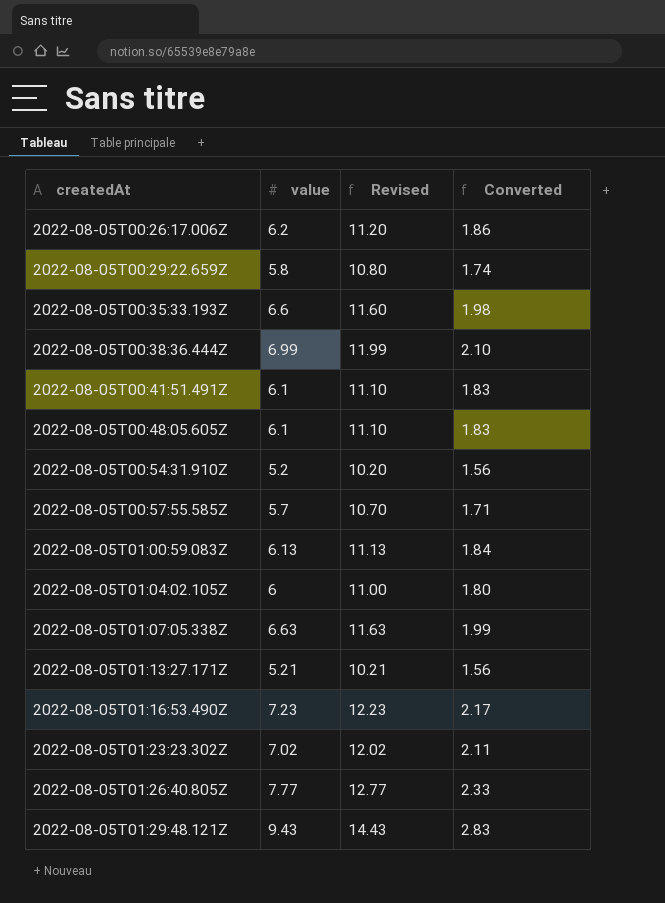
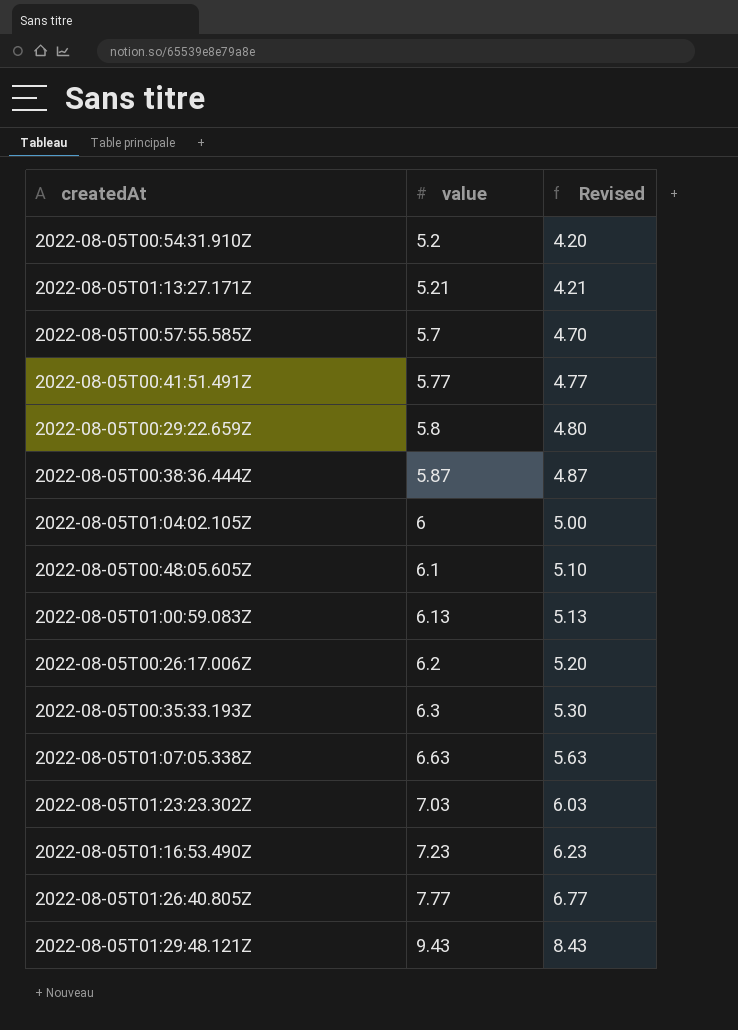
row order: createdAt ascending -> value ascending
column Converted | formula: [value] * 0.3 -> none
column Revised | formula: [value] + 5 -> [value] - 1
2022-08-05T00:41:51.491Z | value: 6.1 -> 5.77
2022-08-05T00:38:36.444Z | value: 6.99 -> 5.87
2022-08-05T00:35:33.193Z | value: 6.6 -> 6.3
2022-08-05T01:23:23.302Z | value: 7.02 -> 7.03

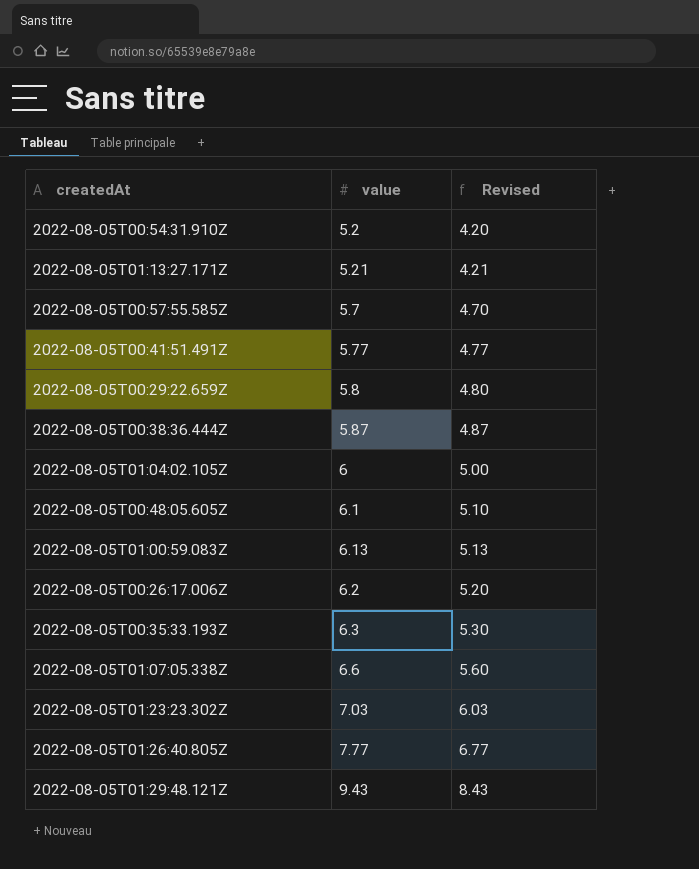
row 2022-08-05T01:16:53.490Z: 7.23 | 6.23 -> none
2022-08-05T01:07:05.338Z | value: 6.63 -> 6.6
2022-08-05T01:07:05.338Z | Revised: 5.63 -> 5.60

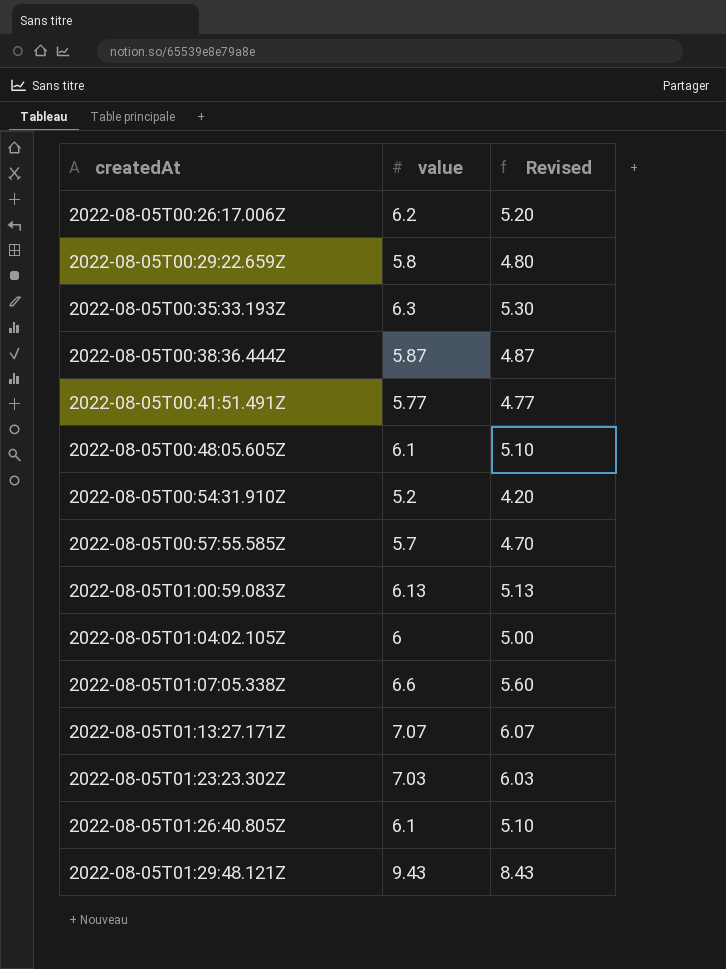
row order: value ascending -> createdAt ascending
2022-08-05T01:13:27.171Z | value: 5.21 -> 7.07
2022-08-05T01:13:27.171Z | Revised: 4.21 -> 6.07
2022-08-05T01:26:40.805Z | value: 7.77 -> 6.1
2022-08-05T01:26:40.805Z | Revised: 6.77 -> 5.10

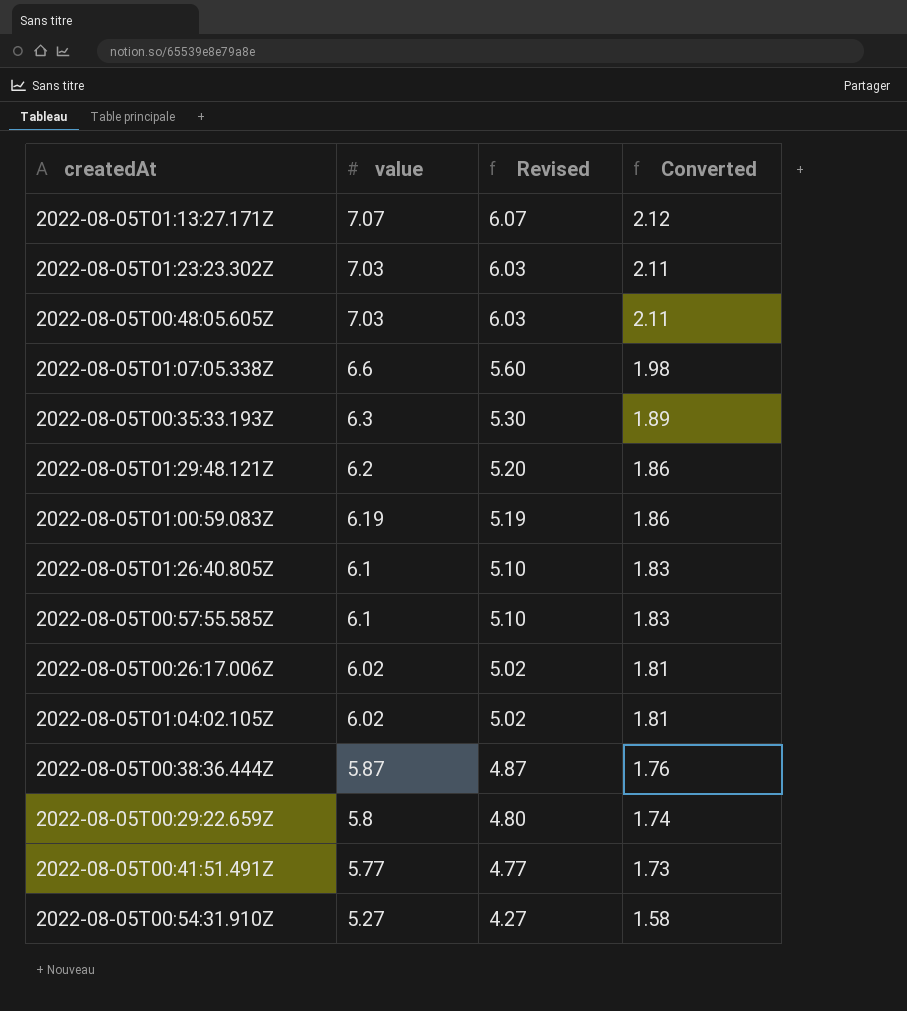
row order: createdAt ascending -> value descending
column Converted | formula: none -> [value] * 0.3
2022-08-05T00:48:05.605Z | value: 6.1 -> 7.03
2022-08-05T00:48:05.605Z | Revised: 5.10 -> 6.03
2022-08-05T01:29:48.121Z | value: 9.43 -> 6.2
2022-08-05T01:29:48.121Z | Revised: 8.43 -> 5.20
2022-08-05T01:00:59.083Z | value: 6.13 -> 6.19
2022-08-05T01:00:59.083Z | Revised: 5.13 -> 5.19
2022-08-05T00:57:55.585Z | value: 5.7 -> 6.1
2022-08-05T00:57:55.585Z | Revised: 4.70 -> 5.10
2022-08-05T00:26:17.006Z | value: 6.2 -> 6.02
2022-08-05T00:26:17.006Z | Revised: 5.20 -> 5.02
2022-08-05T01:04:02.105Z | value: 6 -> 6.02
2022-08-05T01:04:02.105Z | Revised: 5.00 -> 5.02
2022-08-05T00:54:31.910Z | value: 5.2 -> 5.27
2022-08-05T00:54:31.910Z | Revised: 4.20 -> 4.27

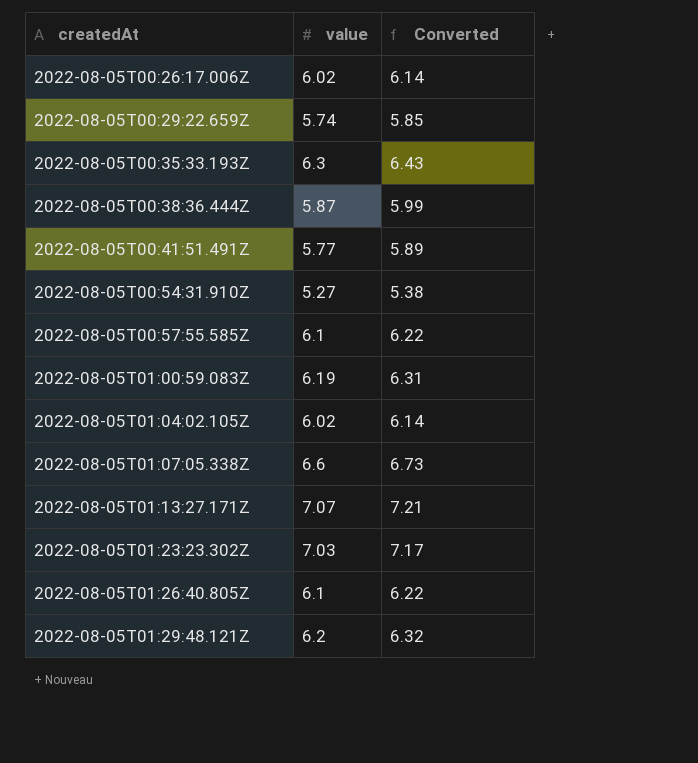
row order: value descending -> createdAt ascending
column Revised | formula: [value] - 1 -> none
column Converted | formula: [value] * 0.3 -> [value] * 1.02
row 2022-08-05T00:48:05.605Z: 7.03 | 6.03 | 2.11 -> none
2022-08-05T00:29:22.659Z | value: 5.8 -> 5.74

